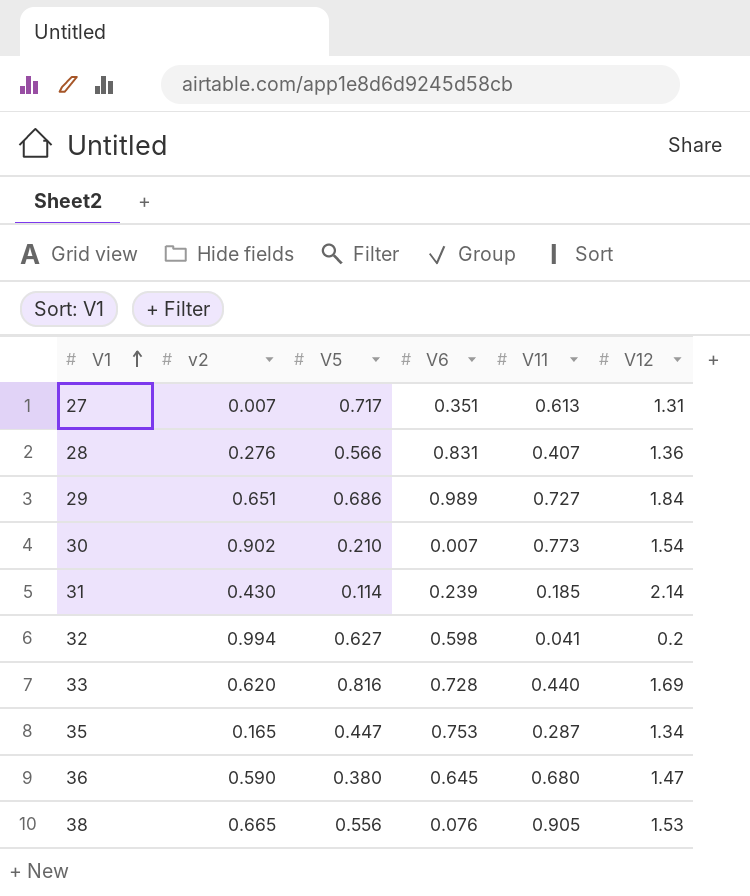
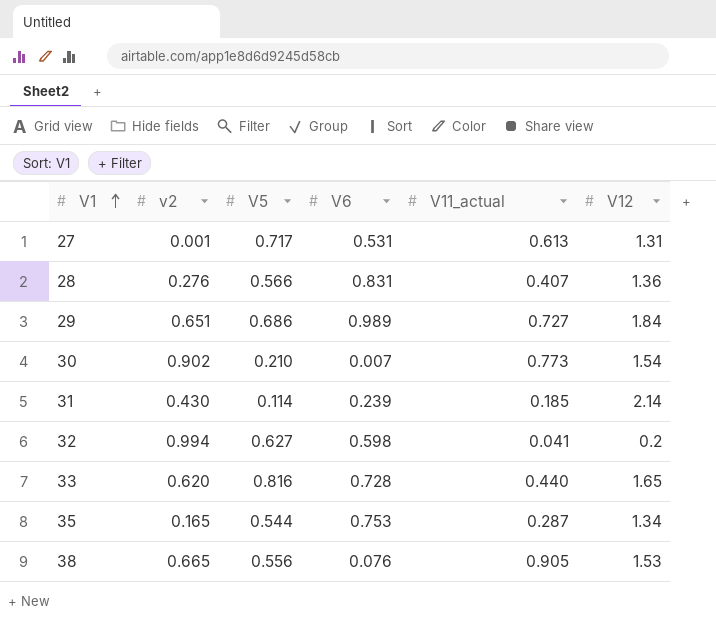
column name: V11 -> V11_actual
row 36: 0.590 | 0.380 | 0.645 | 0.680 | 1.47 -> none
27 | v2: 0.007 -> 0.001
27 | V6: 0.351 -> 0.531
33 | V12: 1.69 -> 1.65
35 | V5: 0.447 -> 0.544

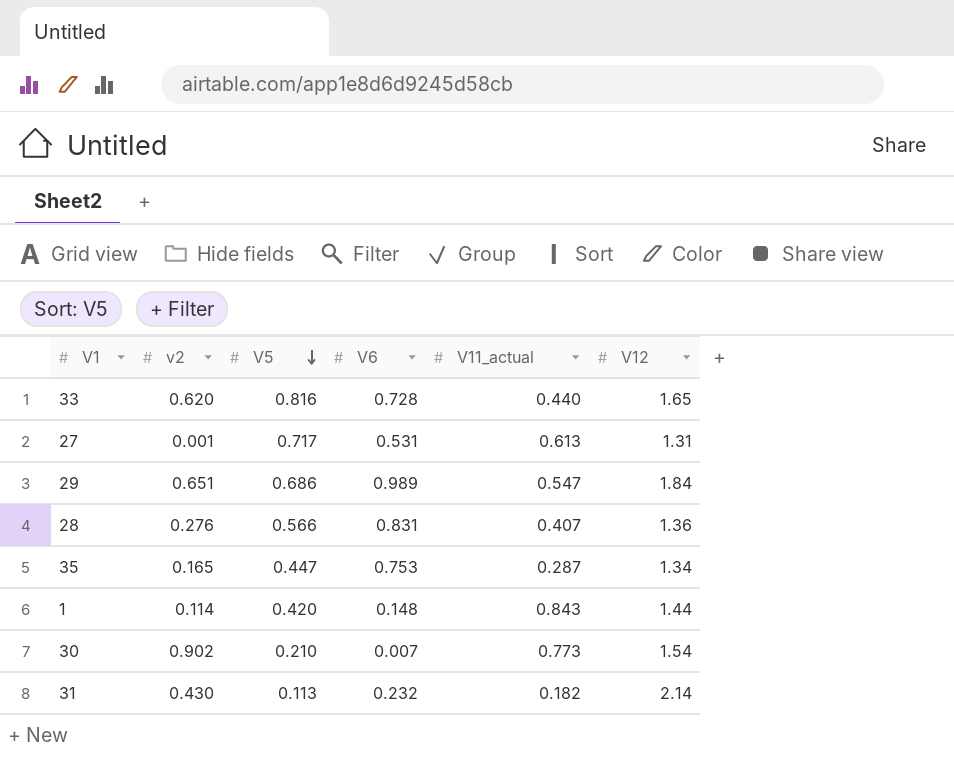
row order: V1 ascending -> V5 descending
row 32: 0.994 | 0.627 | 0.598 | 0.041 | 0.2 -> none
row 38: 0.665 | 0.556 | 0.076 | 0.905 | 1.53 -> none
29 | V11_actual: 0.727 -> 0.547
35 | V5: 0.544 -> 0.447
row 1: none -> 0.114 | 0.420 | 0.148 | 0.843 | 1.44
31 | V5: 0.114 -> 0.113
31 | V6: 0.239 -> 0.232
31 | V11_actual: 0.185 -> 0.182

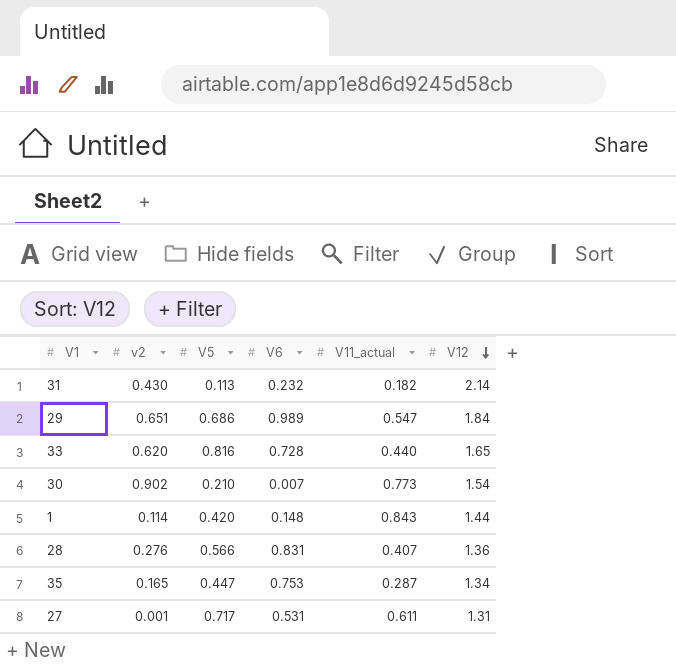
row order: V5 descending -> V12 descending
27 | V11_actual: 0.613 -> 0.611

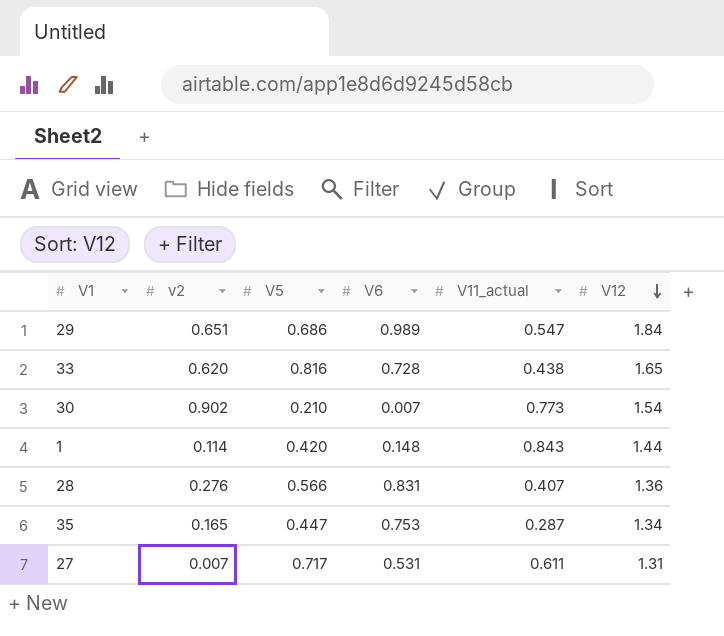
row 31: 0.430 | 0.113 | 0.232 | 0.182 | 2.14 -> none
33 | V11_actual: 0.440 -> 0.438
27 | v2: 0.001 -> 0.007

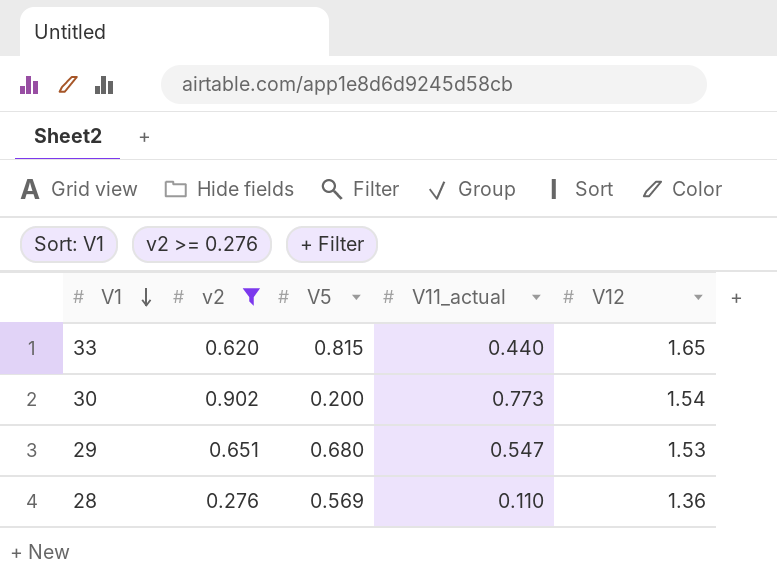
filter: none -> v2 >= 0.276
row order: V12 descending -> V1 descending
column V6 | position: 4 -> none
33 | V5: 0.816 -> 0.815
33 | V11_actual: 0.438 -> 0.440
30 | V5: 0.210 -> 0.200
29 | V5: 0.686 -> 0.680
29 | V12: 1.84 -> 1.53
28 | V5: 0.566 -> 0.569
28 | V11_actual: 0.407 -> 0.110

